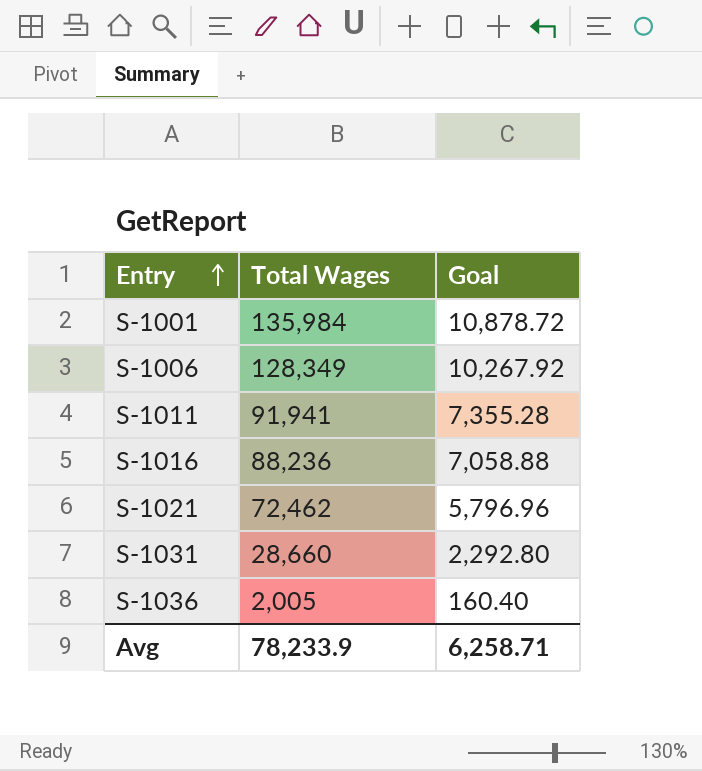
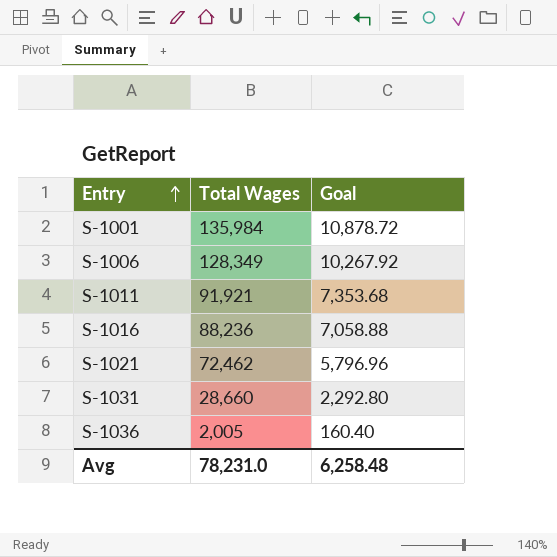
S-1011 | Total Wages: 91,941 -> 91,921
S-1011 | Goal: 7,355.28 -> 7,353.68
Avg | Total Wages: 78,233.9 -> 78,231.0
Avg | Goal: 6,258.71 -> 6,258.48

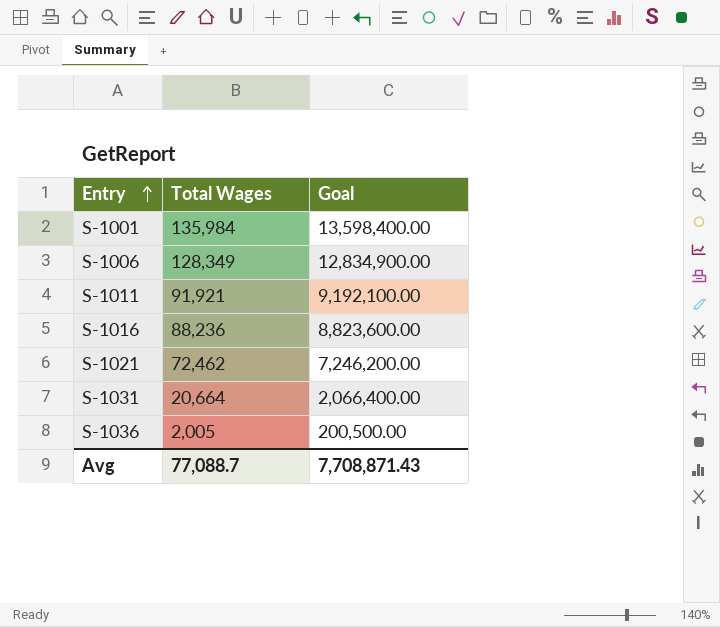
column Goal | formula: [Total Wages] * 0.08 -> [Total Wages] * 100
S-1031 | Total Wages: 28,660 -> 20,664
Avg | Total Wages: 78,231.0 -> 77,088.7
Avg | Goal: 6,258.48 -> 7,708,871.43

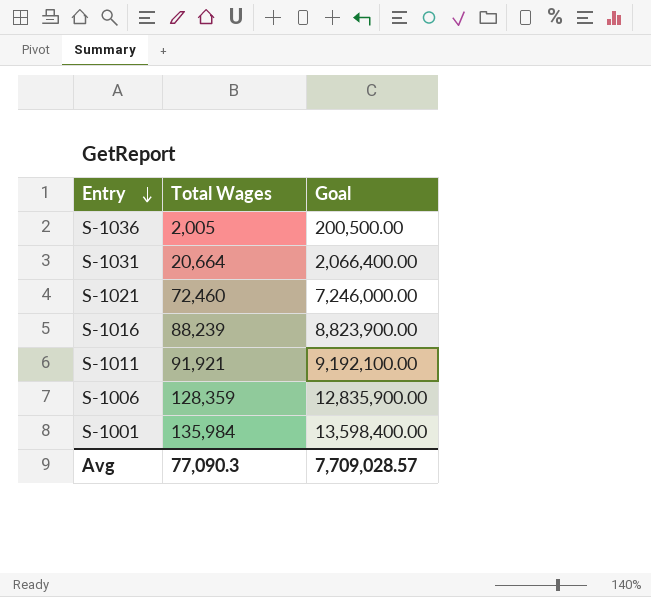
row order: Entry ascending -> Entry descending
S-1021 | Total Wages: 72,462 -> 72,460
S-1021 | Goal: 7,246,200.00 -> 7,246,000.00
S-1016 | Total Wages: 88,236 -> 88,239
S-1016 | Goal: 8,823,600.00 -> 8,823,900.00
S-1006 | Total Wages: 128,349 -> 128,359
S-1006 | Goal: 12,834,900.00 -> 12,835,900.00
Avg | Total Wages: 77,088.7 -> 77,090.3
Avg | Goal: 7,708,871.43 -> 7,709,028.57

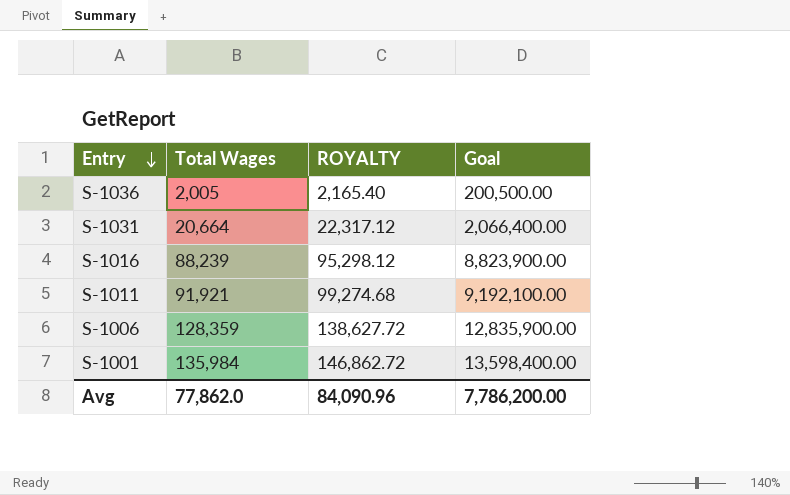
column ROYALTY | formula: none -> [Total Wages] * 1.08
row S-1021: 72,460 | 7,246,000.00 -> none
Avg | Total Wages: 77,090.3 -> 77,862.0
Avg | Goal: 7,709,028.57 -> 7,786,200.00

